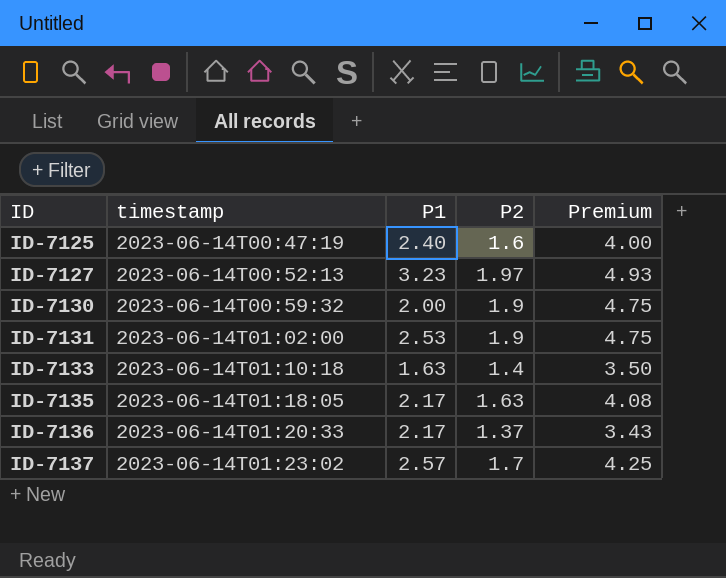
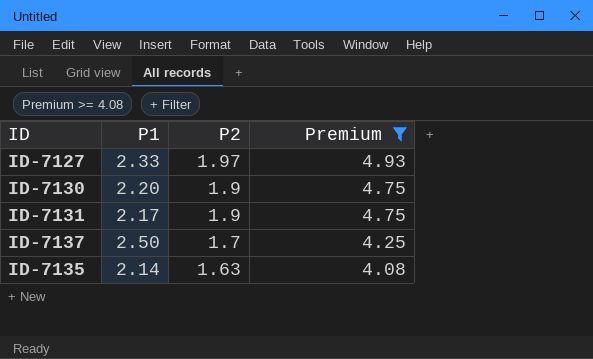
filter: none -> Premium >= 4.08
row order: ID ascending -> P2 descending
column timestamp | position: 2 -> none
ID-7127 | P1: 3.23 -> 2.33
ID-7130 | P1: 2.00 -> 2.20
ID-7131 | P1: 2.53 -> 2.17
ID-7137 | P1: 2.57 -> 2.50
ID-7135 | P1: 2.17 -> 2.14

